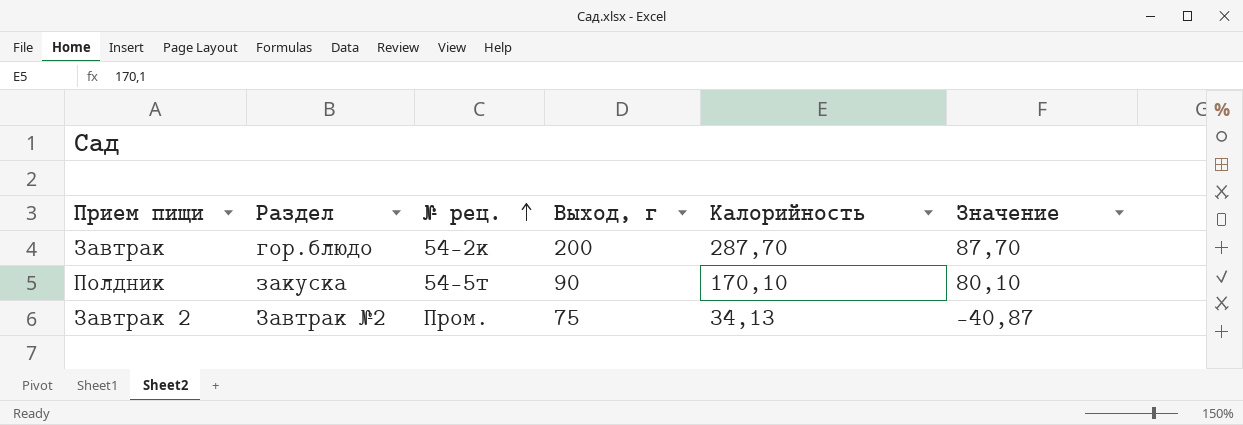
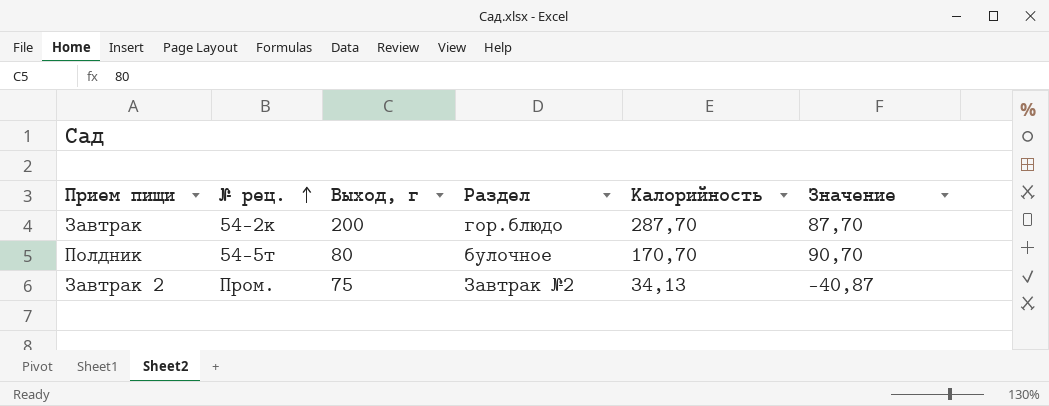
column Раздел | position: 2 -> 4
Полдник | Выход, г: 90 -> 80
Полдник | Раздел: закуска -> булочное
Полдник | Калорийность: 170,10 -> 170,70
Полдник | Значение: 80,10 -> 90,70

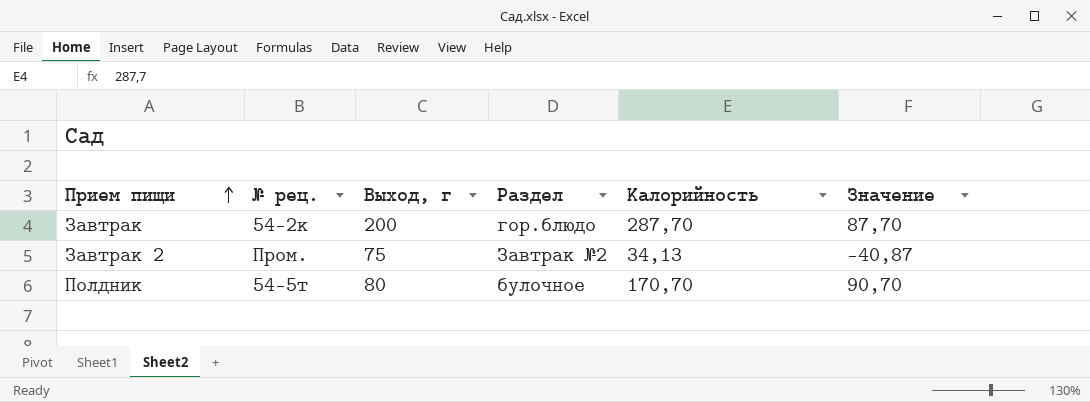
row order: № рец. ascending -> Прием пищи ascending

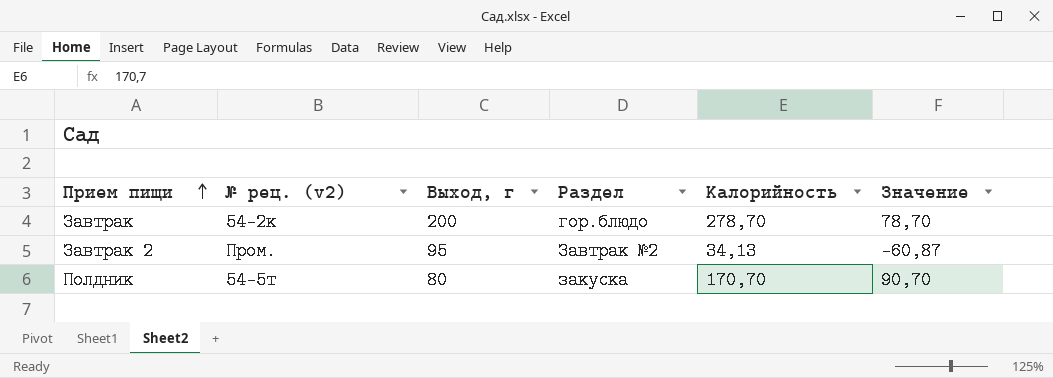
column name: № рец. -> № рец. (v2)
Завтрак | Калорийность: 287,70 -> 278,70
Завтрак | Значение: 87,70 -> 78,70
Завтрак 2 | Выход, г: 75 -> 95
Завтрак 2 | Значение: -40,87 -> -60,87
Полдник | Раздел: булочное -> закуска

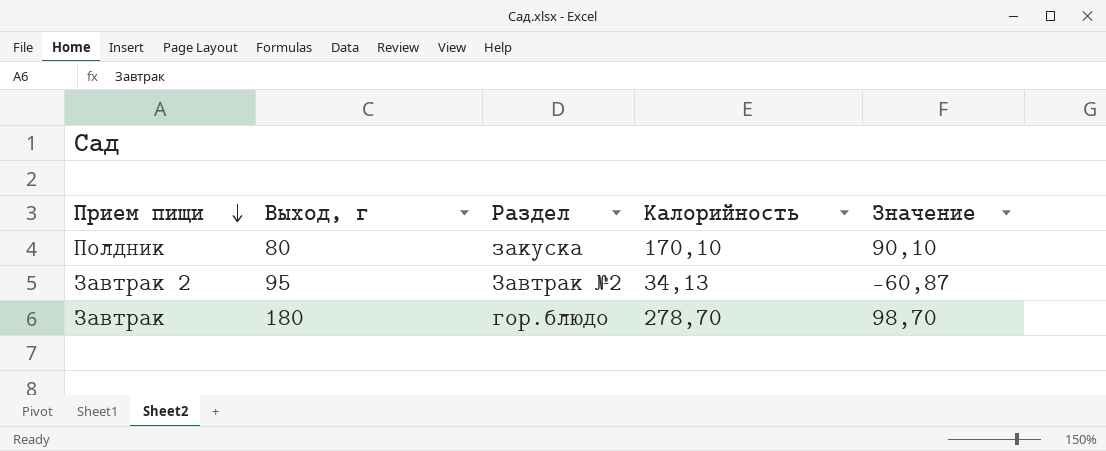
row order: Прием пищи ascending -> Прием пищи descending
column № рец. (v2) | position: 2 -> none
Полдник | Калорийность: 170,70 -> 170,10
Полдник | Значение: 90,70 -> 90,10
Завтрак | Выход, г: 200 -> 180
Завтрак | Значение: 78,70 -> 98,70

